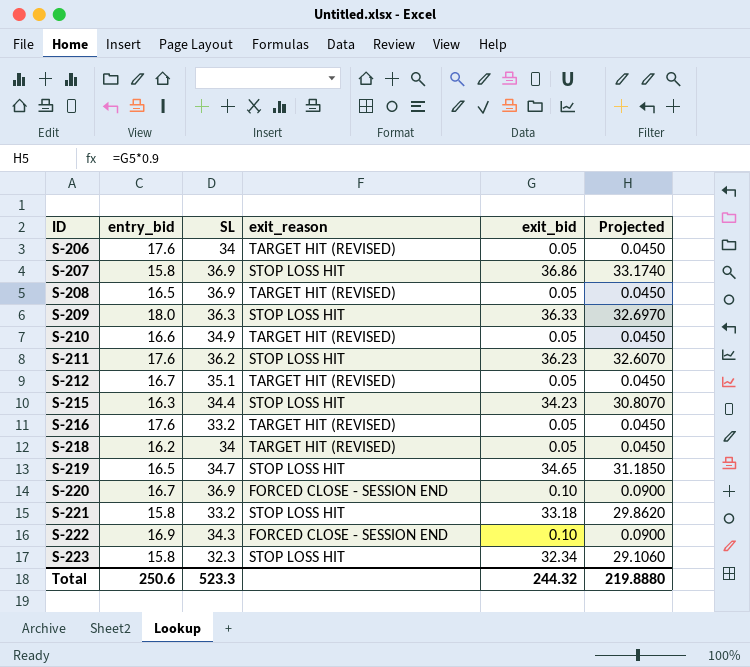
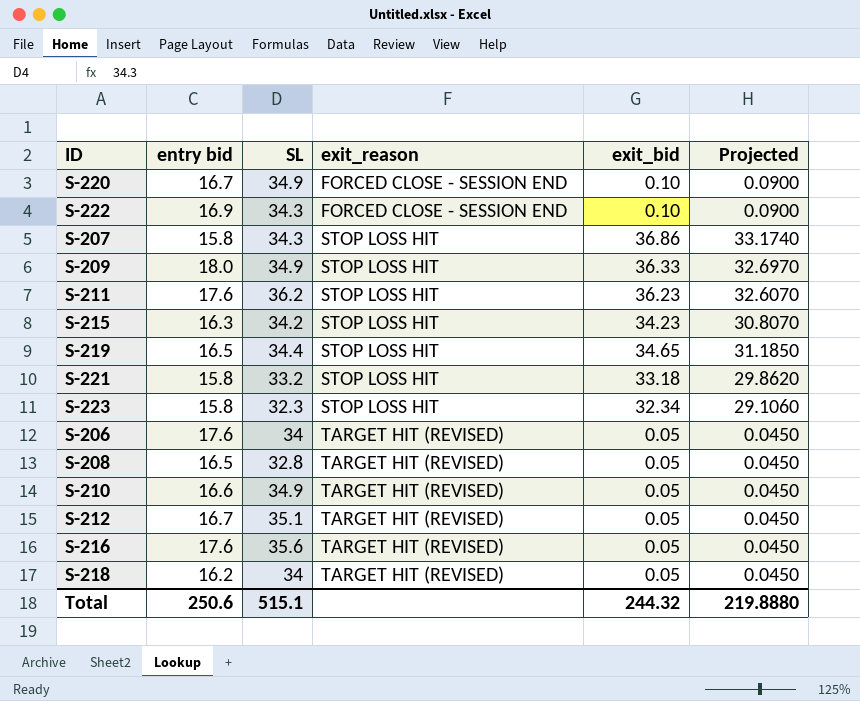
row order: ID ascending -> exit_reason ascending
column name: entry_bid -> entry bid
S-220 | SL: 36.9 -> 34.9
S-207 | SL: 36.9 -> 34.3
S-209 | SL: 36.3 -> 34.9
S-215 | SL: 34.4 -> 34.2
S-219 | SL: 34.7 -> 34.4
S-208 | SL: 36.9 -> 32.8
S-216 | SL: 33.2 -> 35.6
Total | SL: 523.3 -> 515.1

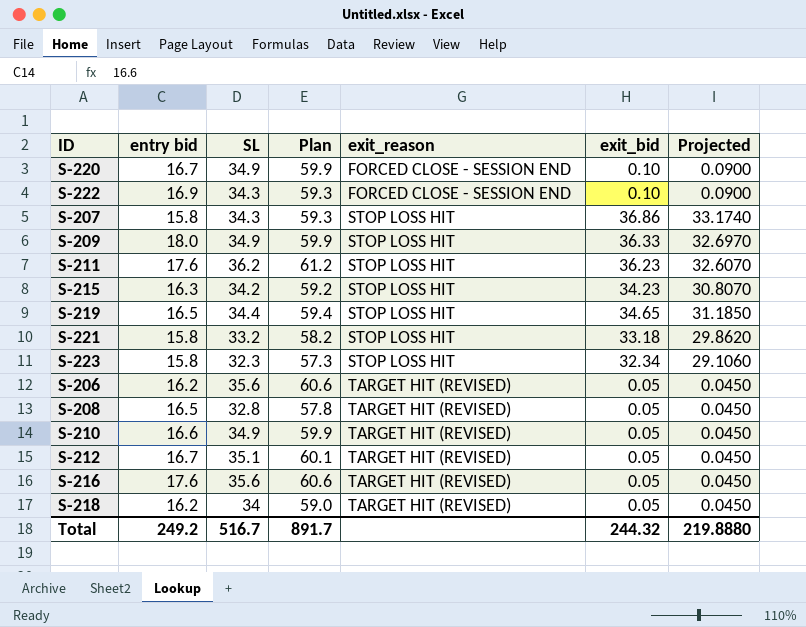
column Plan | formula: none -> [SL] + 25
S-206 | entry bid: 17.6 -> 16.2
S-206 | SL: 34 -> 35.6
Total | entry bid: 250.6 -> 249.2
Total | SL: 515.1 -> 516.7

